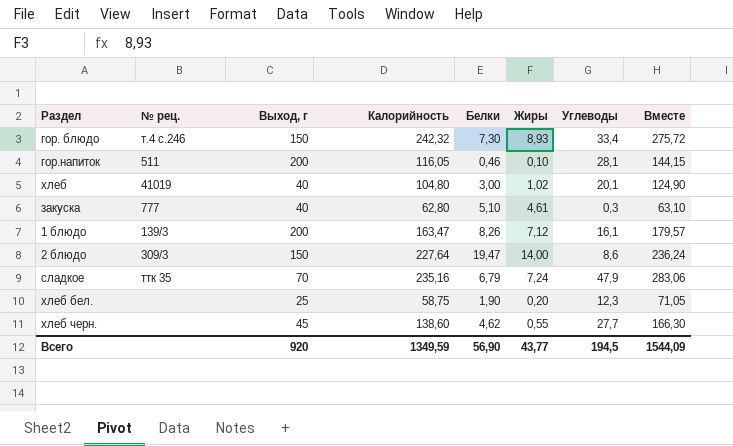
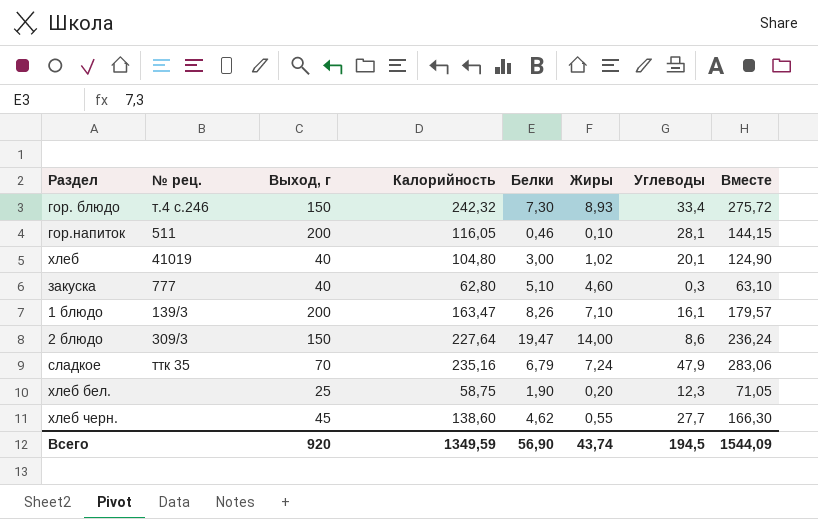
закуска | Жиры: 4,61 -> 4,60
1 блюдо | Жиры: 7,12 -> 7,10
Всего | Жиры: 43,77 -> 43,74

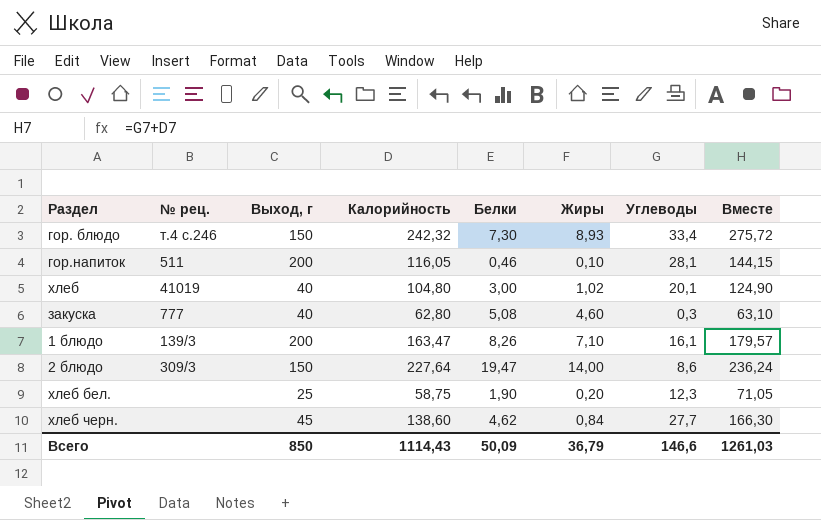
row сладкое: ттк 35 | 70 | 235,16 | 6,79 | 7,24 | 47,9 | 283,06 -> none
закуска | Белки: 5,10 -> 5,08
хлеб черн. | Жиры: 0,55 -> 0,84
Всего | Выход, г: 920 -> 850
Всего | Калорийность: 1349,59 -> 1114,43
Всего | Белки: 56,90 -> 50,09
Всего | Жиры: 43,74 -> 36,79
Всего | Углеводы: 194,5 -> 146,6
Всего | Вместе: 1544,09 -> 1261,03

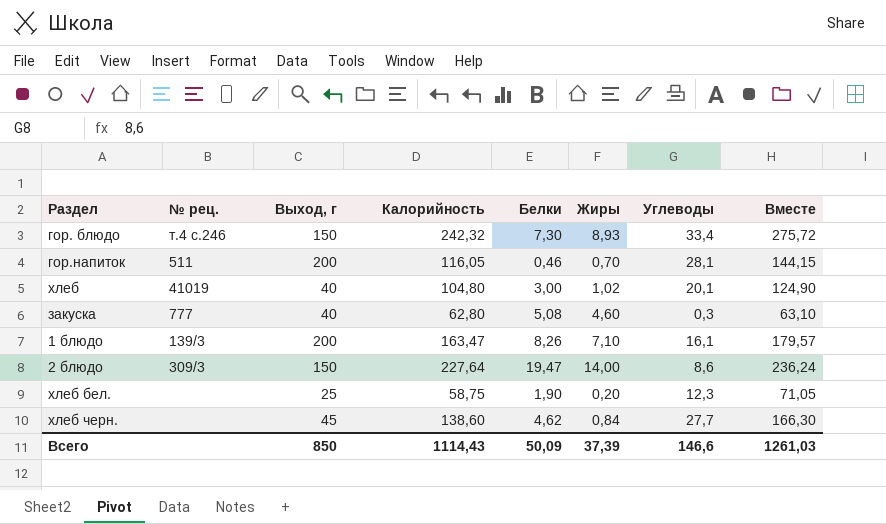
гор.напиток | Жиры: 0,10 -> 0,70
Всего | Жиры: 36,79 -> 37,39

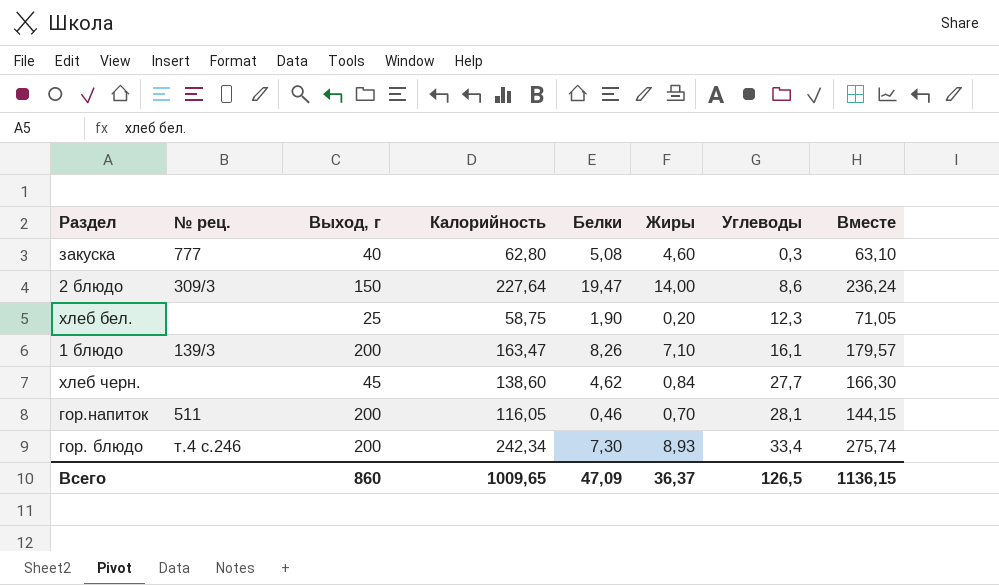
row order: none -> Углеводы ascending
row хлеб: 41019 | 40 | 104,80 | 3,00 | 1,02 | 20,1 | 124,90 -> none
гор. блюдо | Выход, г: 150 -> 200
гор. блюдо | Калорийность: 242,32 -> 242,34
гор. блюдо | Вместе: 275,72 -> 275,74
Всего | Выход, г: 850 -> 860
Всего | Калорийность: 1114,43 -> 1009,65
Всего | Белки: 50,09 -> 47,09
Всего | Жиры: 37,39 -> 36,37
Всего | Углеводы: 146,6 -> 126,5
Всего | Вместе: 1261,03 -> 1136,15

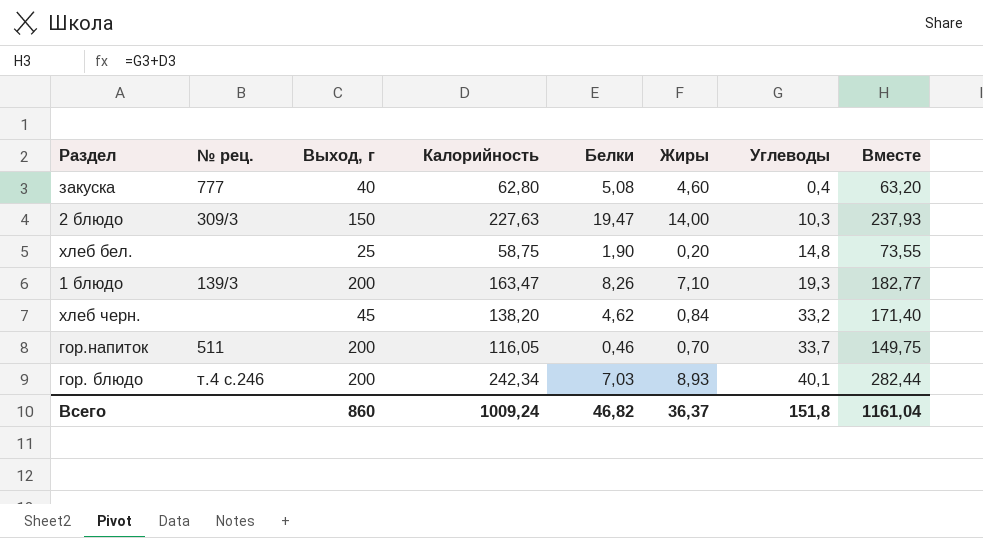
закуска | Углеводы: 0,3 -> 0,4
закуска | Вместе: 63,10 -> 63,20
2 блюдо | Калорийность: 227,64 -> 227,63
2 блюдо | Углеводы: 8,6 -> 10,3
2 блюдо | Вместе: 236,24 -> 237,93
хлеб бел. | Углеводы: 12,3 -> 14,8
хлеб бел. | Вместе: 71,05 -> 73,55
1 блюдо | Углеводы: 16,1 -> 19,3
1 блюдо | Вместе: 179,57 -> 182,77
хлеб черн. | Калорийность: 138,60 -> 138,20
хлеб черн. | Углеводы: 27,7 -> 33,2
хлеб черн. | Вместе: 166,30 -> 171,40
гор.напиток | Углеводы: 28,1 -> 33,7
гор.напиток | Вместе: 144,15 -> 149,75
гор. блюдо | Белки: 7,30 -> 7,03
гор. блюдо | Углеводы: 33,4 -> 40,1
гор. блюдо | Вместе: 275,74 -> 282,44
Всего | Калорийность: 1009,65 -> 1009,24
Всего | Белки: 47,09 -> 46,82
Всего | Углеводы: 126,5 -> 151,8
Всего | Вместе: 1136,15 -> 1161,04

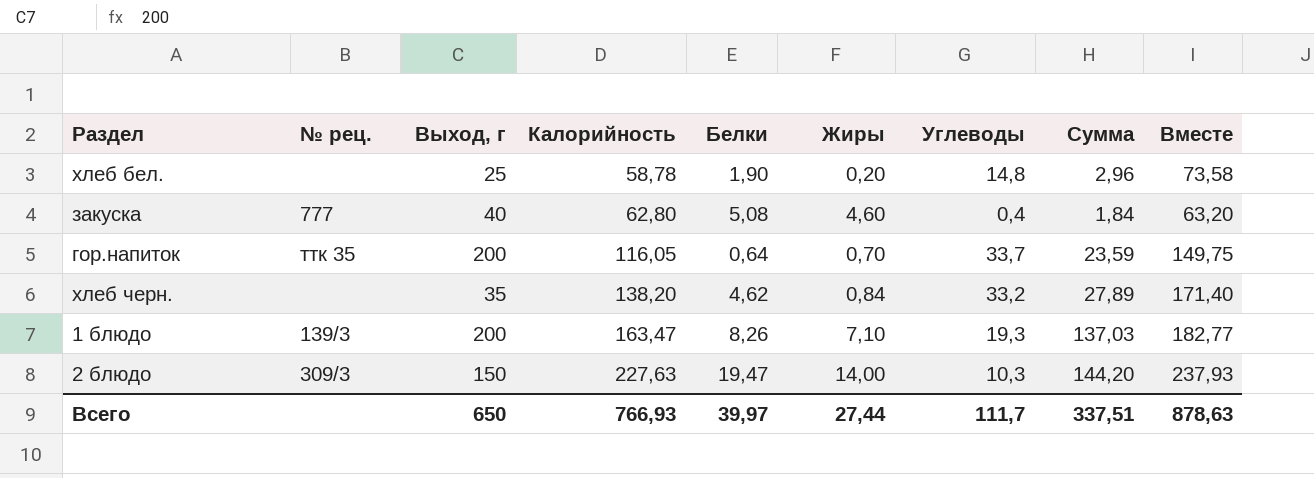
row order: Углеводы ascending -> Калорийность ascending
column Сумма | formula: none -> [Жиры] * [Углеводы]
row гор. блюдо: т.4 с.246 | 200 | 242,34 | 7,03 | 8,93 | 40,1 | 282,44 -> none
хлеб бел. | Калорийность: 58,75 -> 58,78
хлеб бел. | Вместе: 73,55 -> 73,58
гор.напиток | № рец.: 511 -> ттк 35
гор.напиток | Белки: 0,46 -> 0,64
хлеб черн. | Выход, г: 45 -> 35
Всего | Выход, г: 860 -> 650
Всего | Калорийность: 1009,24 -> 766,93
Всего | Белки: 46,82 -> 39,97
Всего | Жиры: 36,37 -> 27,44
Всего | Углеводы: 151,8 -> 111,7
Всего | Вместе: 1161,04 -> 878,63

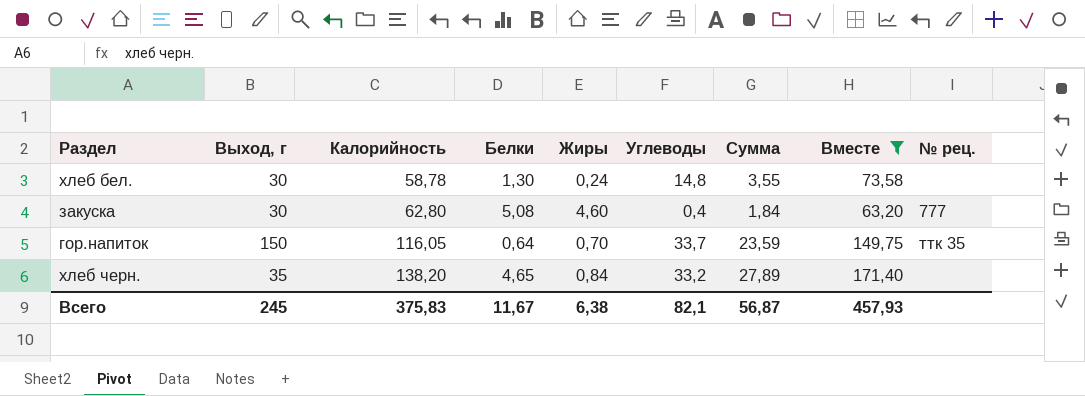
filter: none -> Вместе <= 171,40
column № рец. | position: 2 -> 9
хлеб бел. | Выход, г: 25 -> 30
хлеб бел. | Белки: 1,90 -> 1,30
хлеб бел. | Жиры: 0,20 -> 0,24
хлеб бел. | Сумма: 2,96 -> 3,55
закуска | Выход, г: 40 -> 30
гор.напиток | Выход, г: 200 -> 150
хлеб черн. | Белки: 4,62 -> 4,65
Всего | Выход, г: 650 -> 245
Всего | Калорийность: 766,93 -> 375,83
Всего | Белки: 39,97 -> 11,67
Всего | Жиры: 27,44 -> 6,38
Всего | Углеводы: 111,7 -> 82,1
Всего | Сумма: 337,51 -> 56,87
Всего | Вместе: 878,63 -> 457,93

